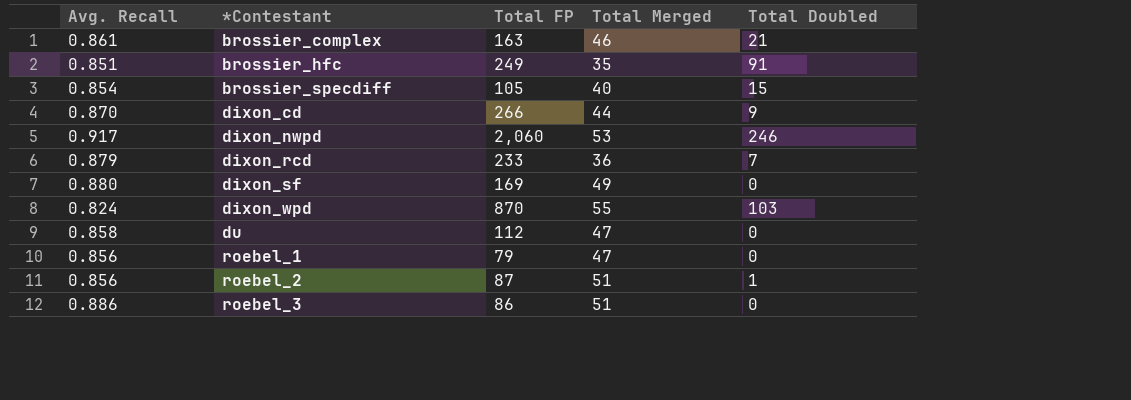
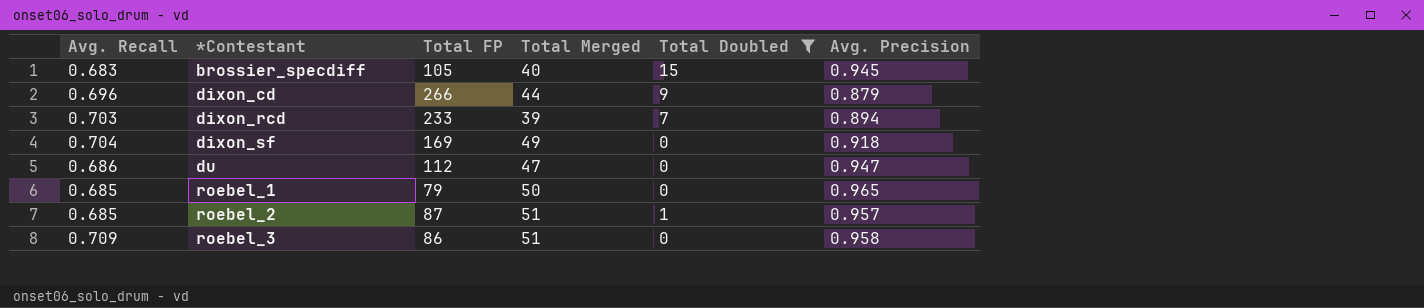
filter: none -> Total Doubled <= 15
column Avg. Precision | position: none -> 6
brossier_specdiff | Avg. Recall: 0.854 -> 0.683
dixon_cd | Avg. Recall: 0.870 -> 0.696
dixon_rcd | Avg. Recall: 0.879 -> 0.703
dixon_rcd | Total Merged: 36 -> 39
dixon_sf | Avg. Recall: 0.880 -> 0.704
du | Avg. Recall: 0.858 -> 0.686
roebel_1 | Avg. Recall: 0.856 -> 0.685
roebel_1 | Total Merged: 47 -> 50
roebel_2 | Avg. Recall: 0.856 -> 0.685
roebel_3 | Avg. Recall: 0.886 -> 0.709

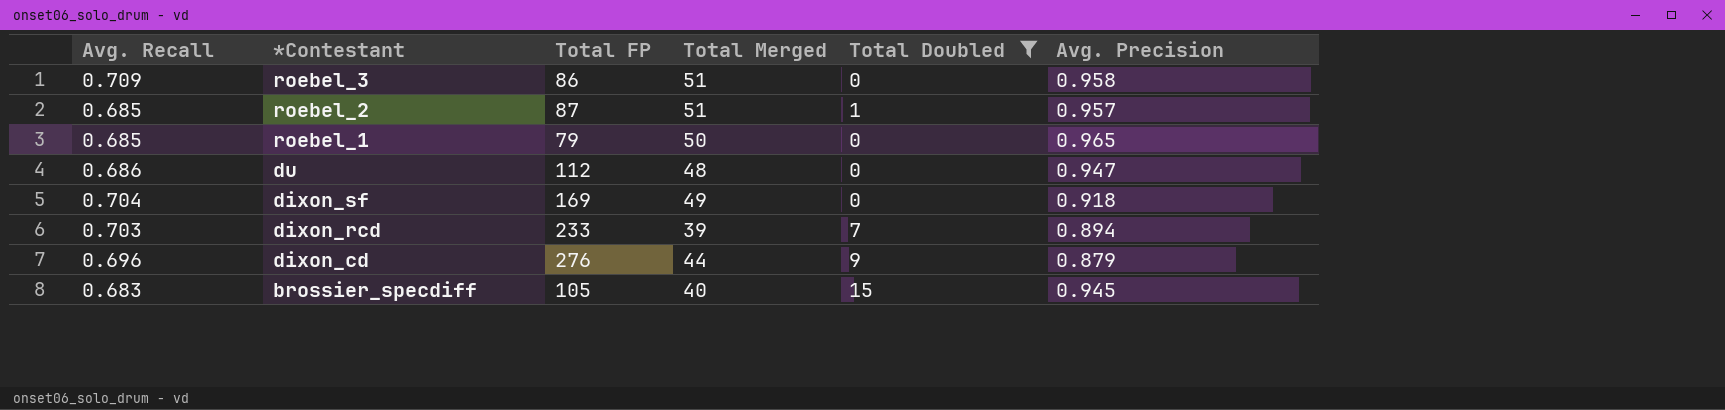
row order: *Contestant ascending -> *Contestant descending
du | Total Merged: 47 -> 48
dixon_cd | Total FP: 266 -> 276

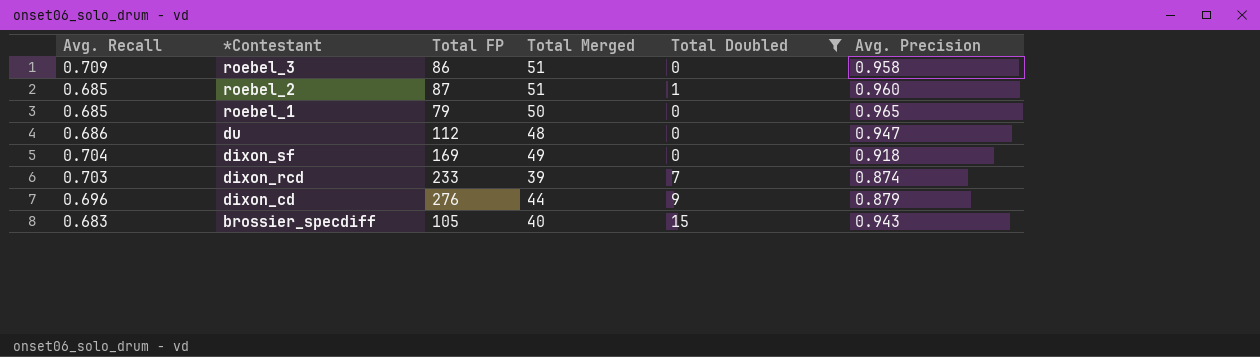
roebel_2 | Avg. Precision: 0.957 -> 0.960
dixon_rcd | Avg. Precision: 0.894 -> 0.874
brossier_specdiff | Avg. Precision: 0.945 -> 0.943

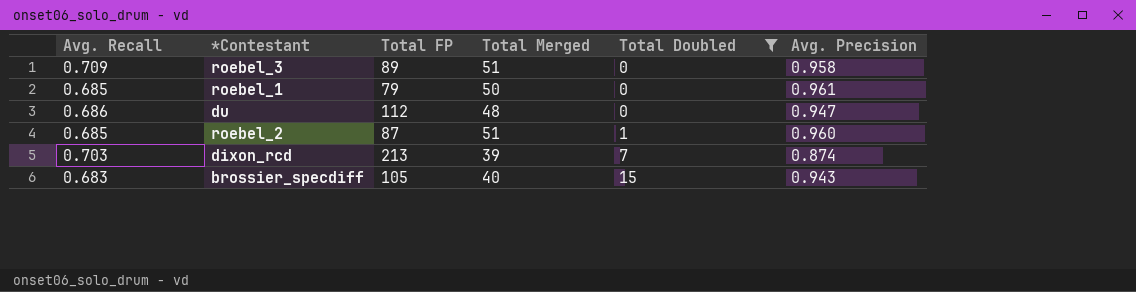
row order: *Contestant descending -> Total Doubled ascending
row dixon_sf: 0.704 | 169 | 49 | 0 | 0.918 -> none
row dixon_cd: 0.696 | 276 | 44 | 9 | 0.879 -> none
roebel_3 | Total FP: 86 -> 89
roebel_1 | Avg. Precision: 0.965 -> 0.961
dixon_rcd | Total FP: 233 -> 213

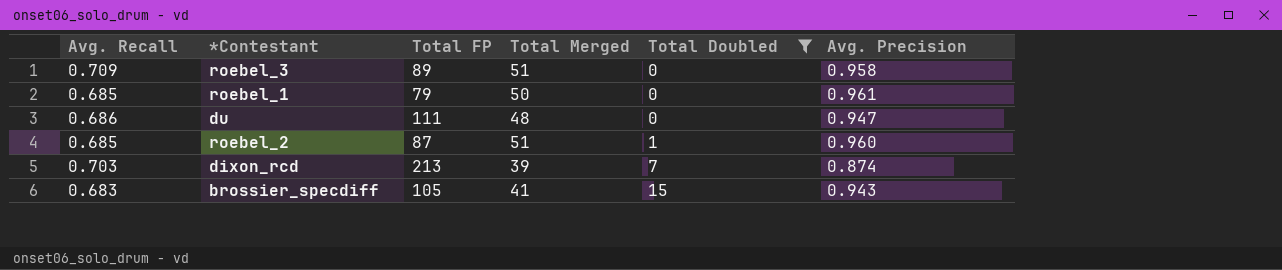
du | Total FP: 112 -> 111
brossier_specdiff | Total Merged: 40 -> 41

